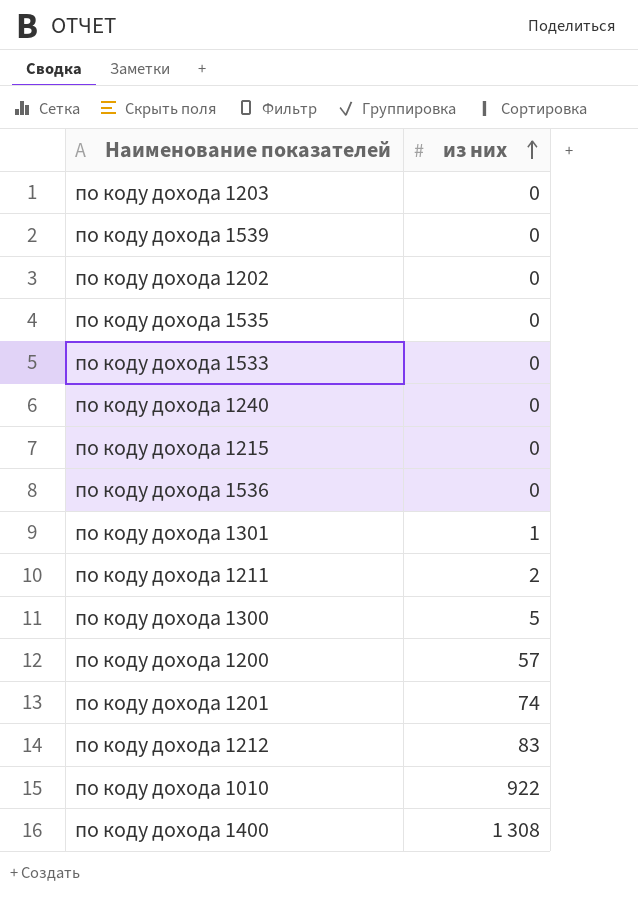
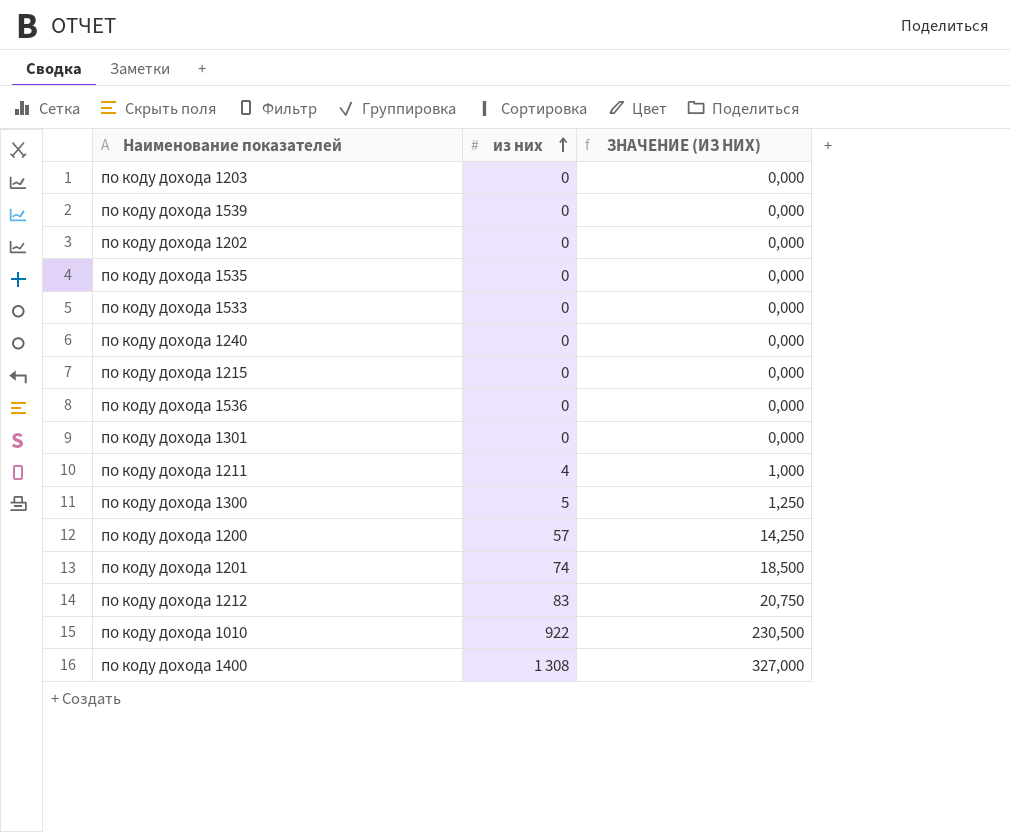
column ЗНАЧЕНИЕ (ИЗ НИХ) | formula: none -> [из них] * 0,25
по коду дохода 1301 | из них: 1 -> 0
по коду дохода 1211 | из них: 2 -> 4

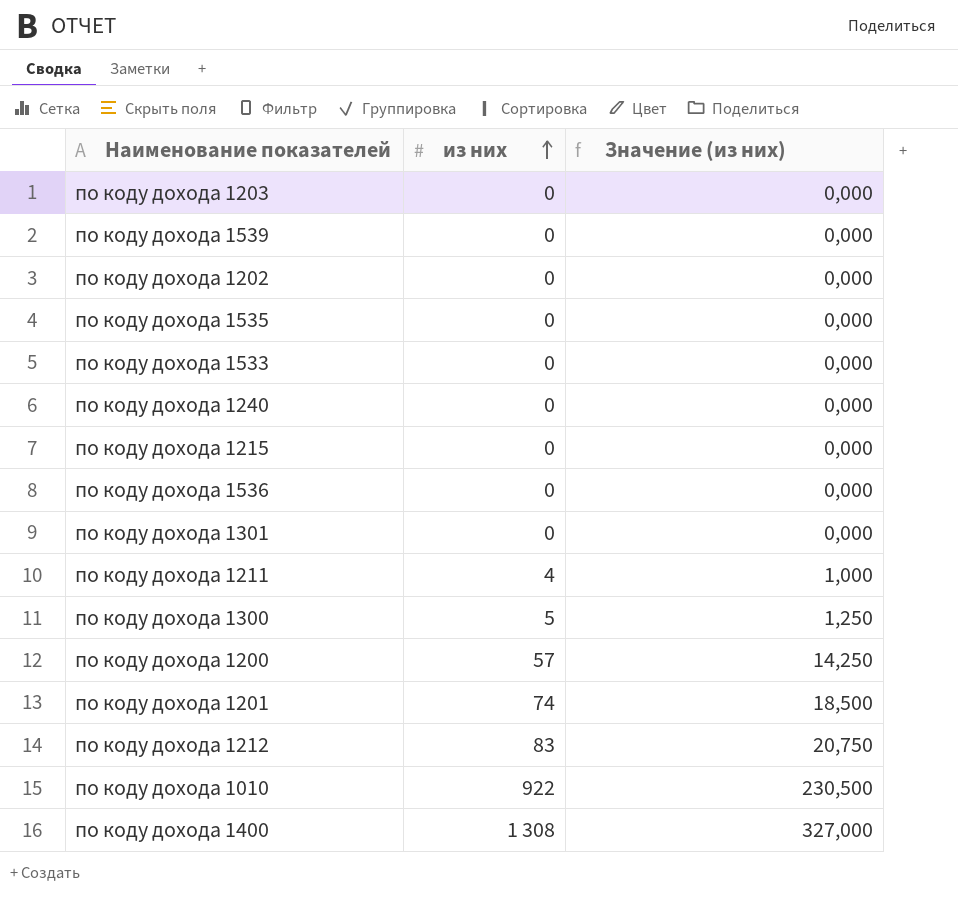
column name: ЗНАЧЕНИЕ (ИЗ НИХ) -> Значение (из них)

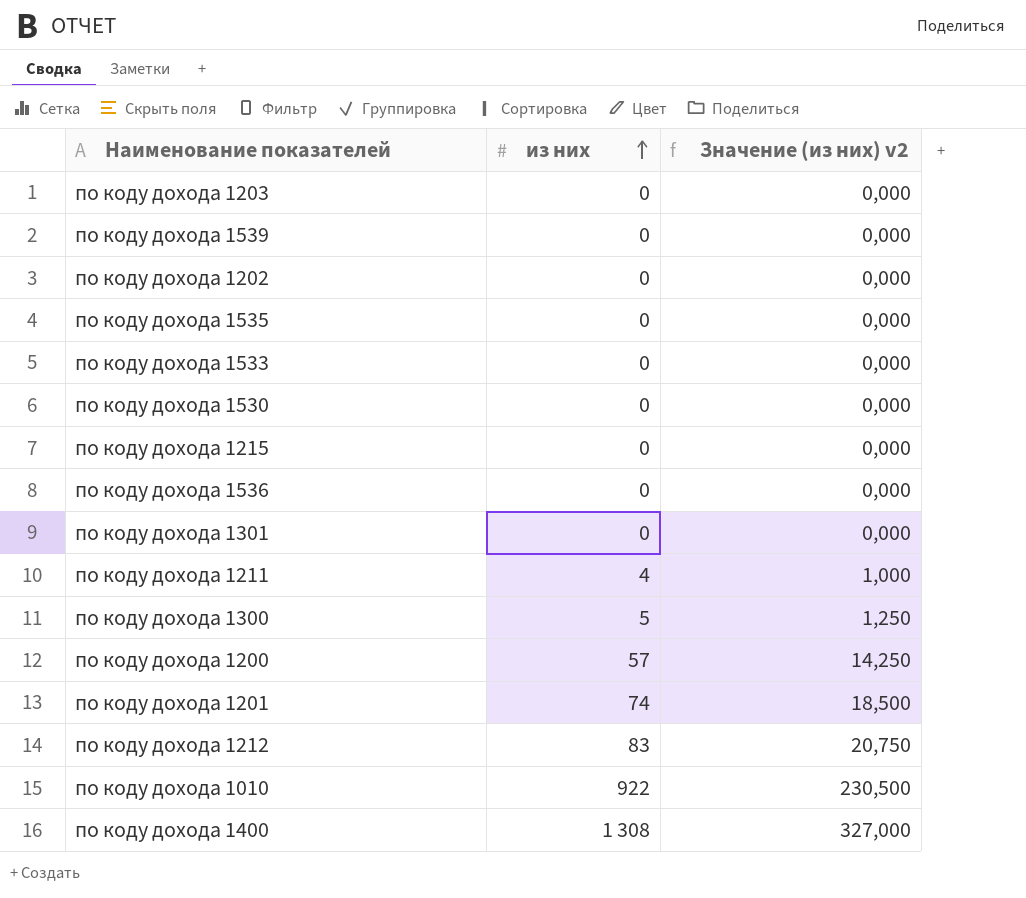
column name: Значение (из них) -> Значение (из них) v2
row по коду дохода 1240: 0 | 0,000 -> none
row по коду дохода 1530: none -> 0 | 0,000

